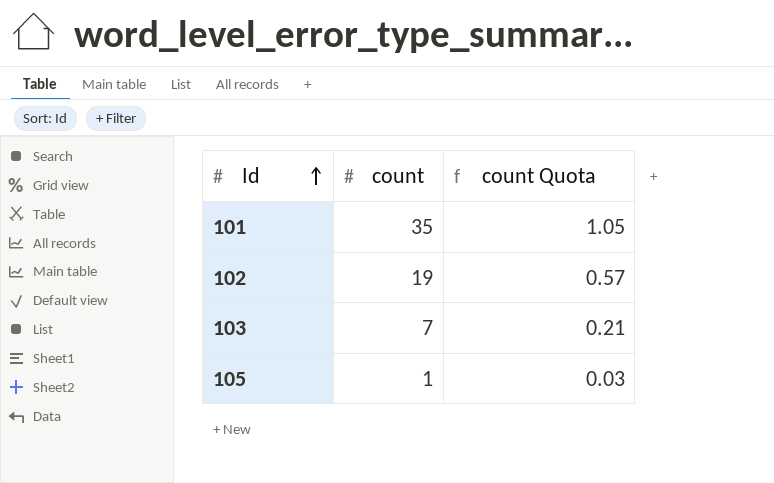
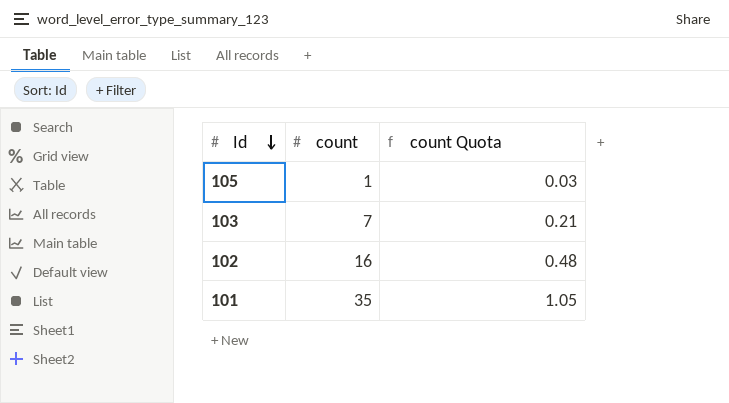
row order: Id ascending -> Id descending
102 | count: 19 -> 16
102 | count Quota: 0.57 -> 0.48

